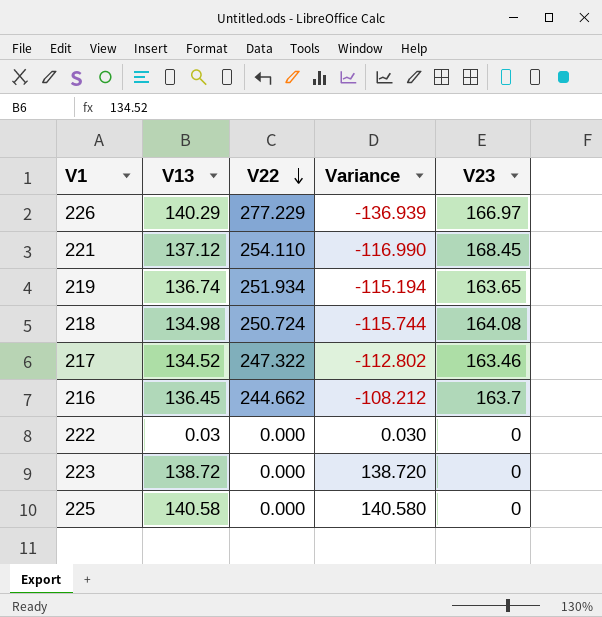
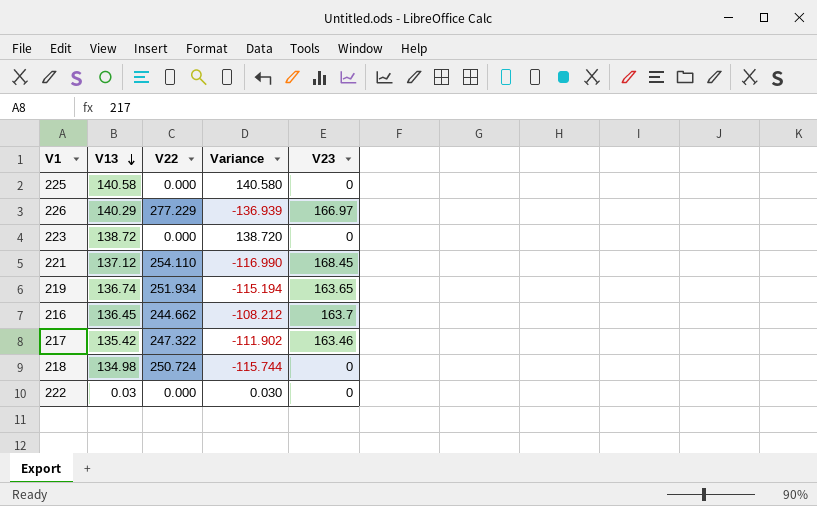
row order: V22 descending -> V13 descending
217 | V13: 134.52 -> 135.42
217 | Variance: -112.802 -> -111.902
218 | V23: 164.08 -> 0

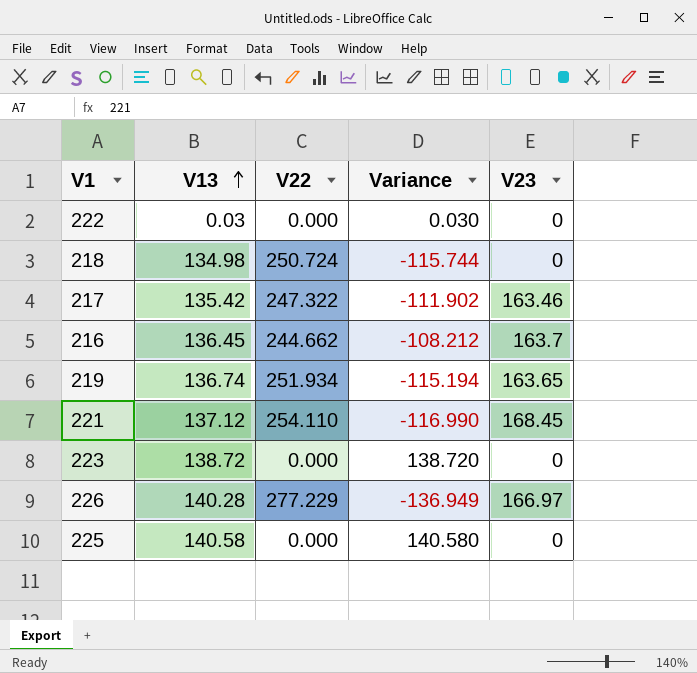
row order: V13 descending -> V13 ascending
226 | V13: 140.29 -> 140.28
226 | Variance: -136.939 -> -136.949

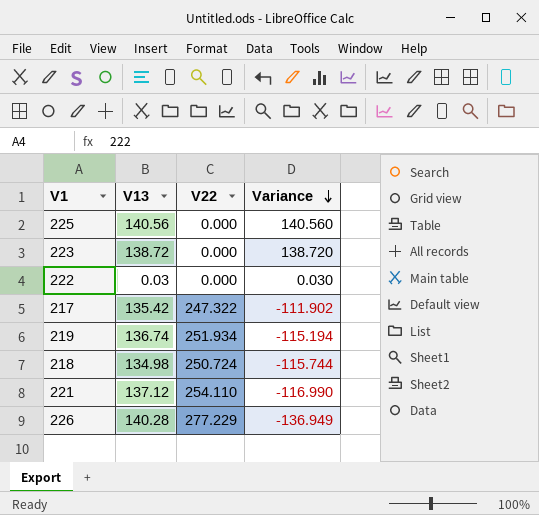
row order: V13 ascending -> Variance descending
column V23 | position: 5 -> none
row 216: 136.45 | 244.662 | -108.212 | 163.7 -> none
225 | V13: 140.58 -> 140.56
225 | Variance: 140.580 -> 140.560

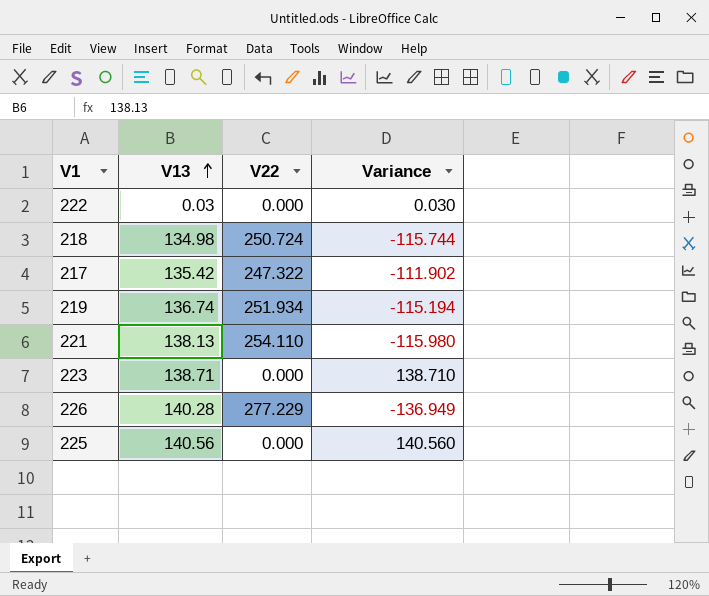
row order: Variance descending -> V13 ascending
221 | V13: 137.12 -> 138.13
221 | Variance: -116.990 -> -115.980
223 | V13: 138.72 -> 138.71
223 | Variance: 138.720 -> 138.710

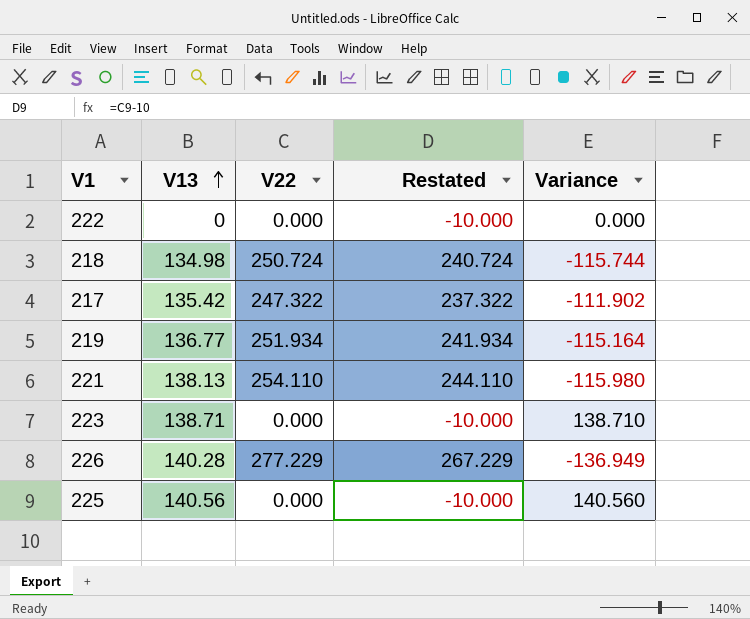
column Restated | formula: none -> [V22] - 10
222 | V13: 0.03 -> 0
222 | Variance: 0.030 -> 0.000
219 | V13: 136.74 -> 136.77
219 | Variance: -115.194 -> -115.164

